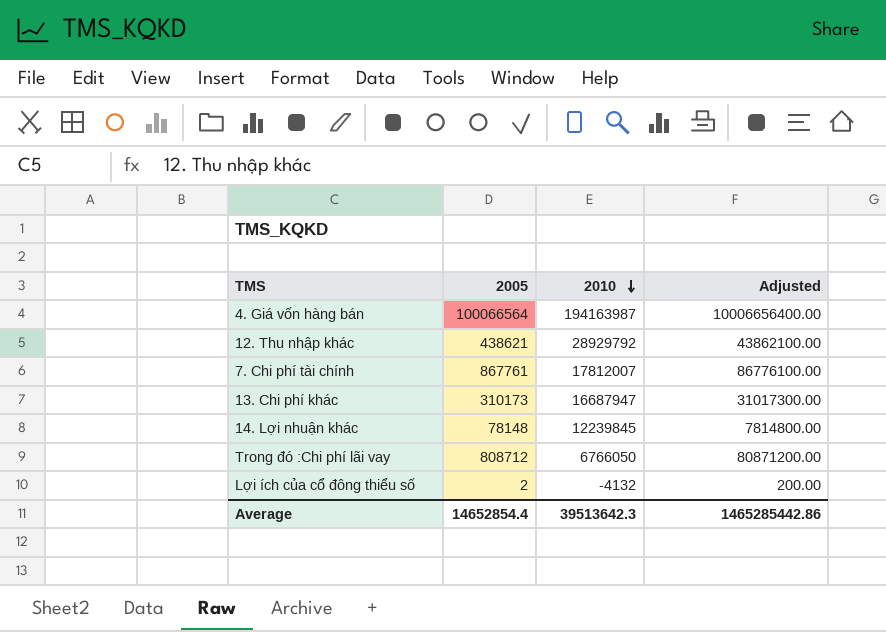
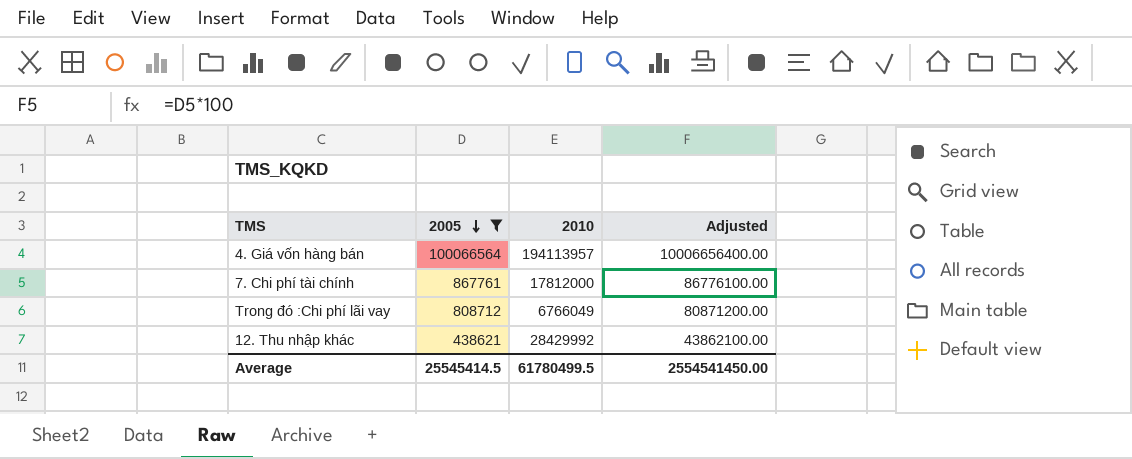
filter: none -> 2005 >= 438621
row order: 2010 descending -> 2005 descending
4. Giá vốn hàng bán | 2010: 194163987 -> 194113957
7. Chi phí tài chính | 2010: 17812007 -> 17812000
Trong đó :Chi phí lãi vay | 2010: 6766050 -> 6766049
12. Thu nhập khác | 2010: 28929792 -> 28429992
Average | 2005: 14652854.4 -> 25545414.5
Average | 2010: 39513642.3 -> 61780499.5
Average | Adjusted: 1465285442.86 -> 2554541450.00

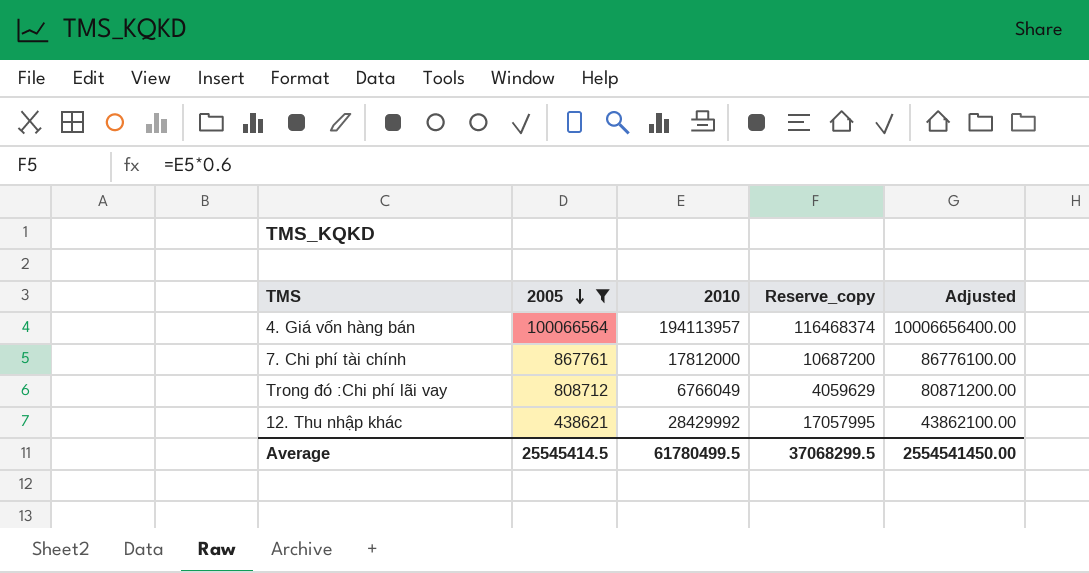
column Reserve_copy | formula: none -> [2010] * 0.6

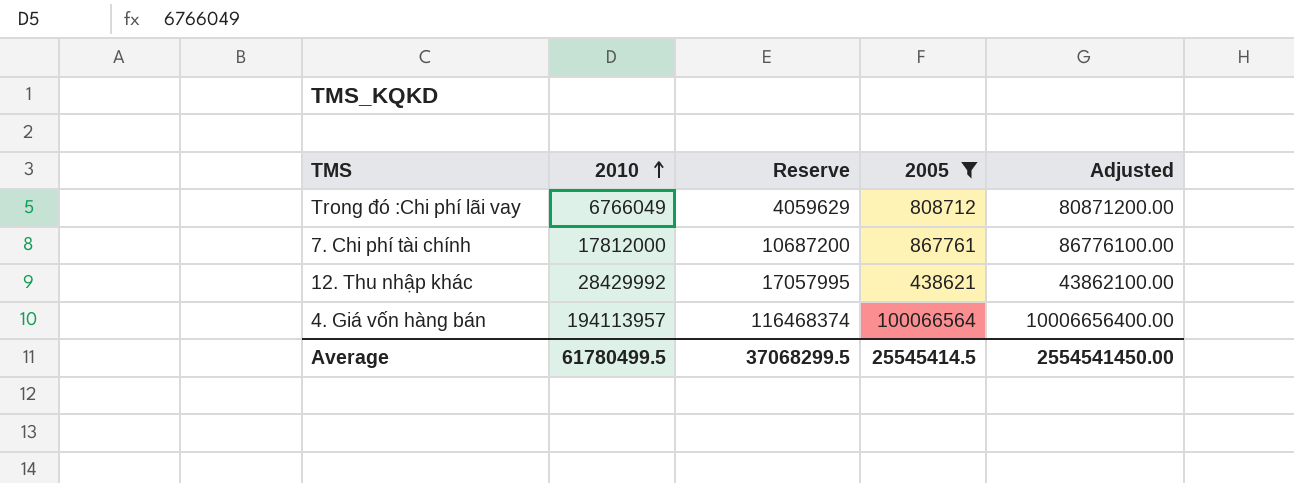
row order: 2005 descending -> 2010 ascending
column name: Reserve_copy -> Reserve
column 2005 | position: 2 -> 4

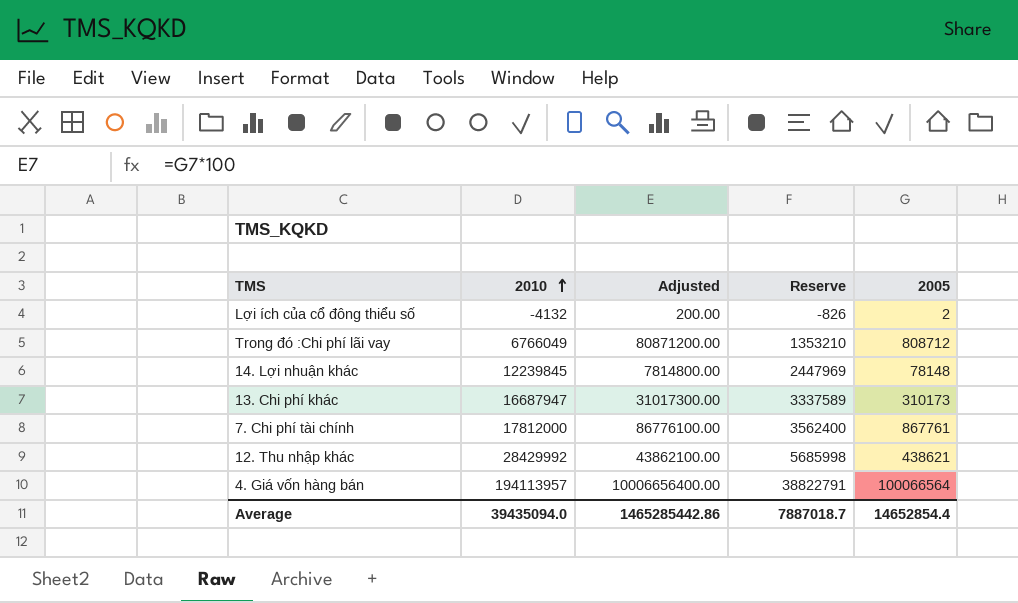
filter: 2005 >= 438621 -> none
column Adjusted | position: 5 -> 3
column Reserve | formula: [2010] * 0.6 -> [2010] * 0.2
Average | 2010: 61780499.5 -> 39435094.0
Average | Adjusted: 2554541450.00 -> 1465285442.86
Average | Reserve: 37068299.5 -> 7887018.7
Average | 2005: 25545414.5 -> 14652854.4

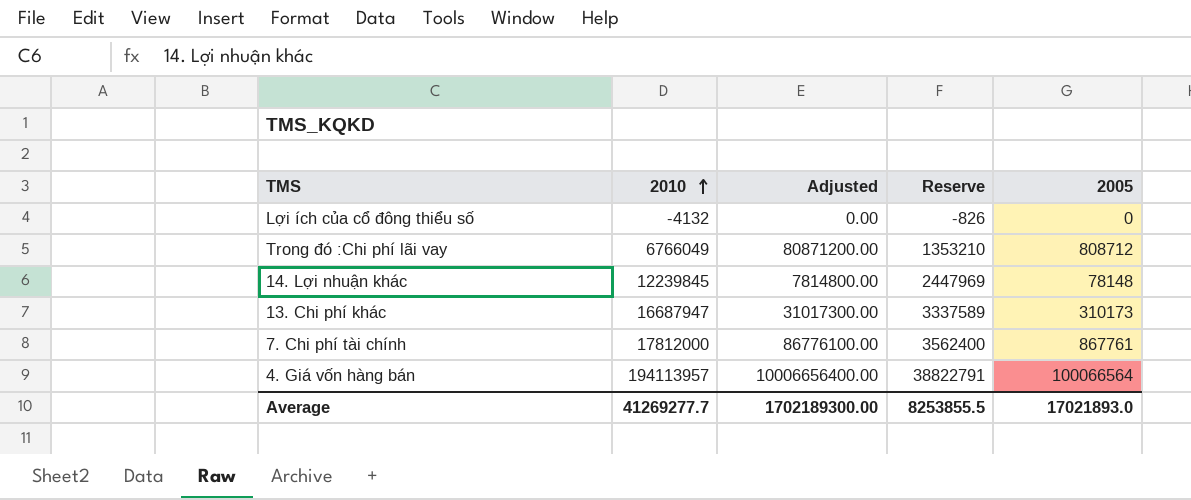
row 12. Thu nhập khác: 28429992 | 43862100.00 | 5685998 | 438621 -> none
Lợi ích của cổ đông thiểu số | Adjusted: 200.00 -> 0.00
Lợi ích của cổ đông thiểu số | 2005: 2 -> 0
Average | 2010: 39435094.0 -> 41269277.7
Average | Adjusted: 1465285442.86 -> 1702189300.00
Average | Reserve: 7887018.7 -> 8253855.5
Average | 2005: 14652854.4 -> 17021893.0

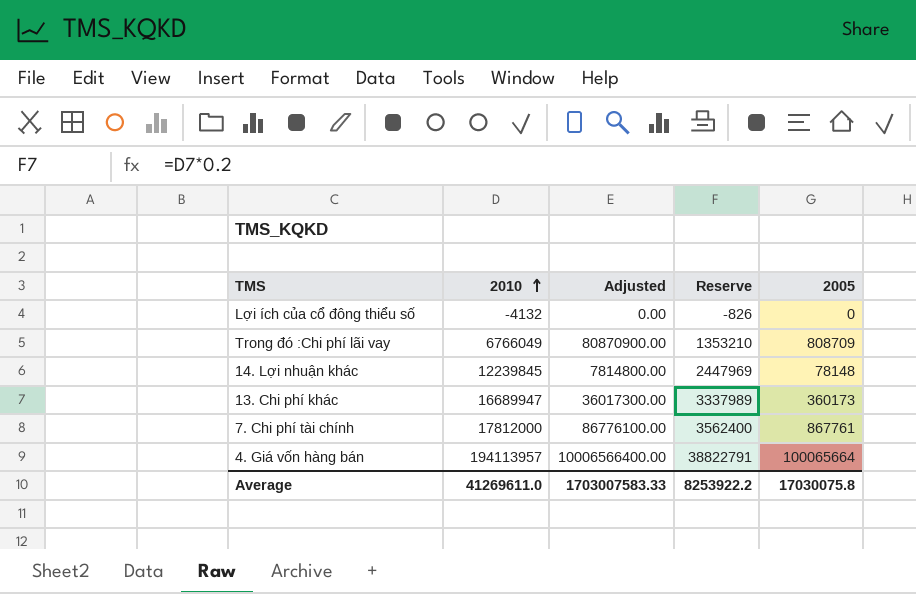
Trong đó :Chi phí lãi vay | Adjusted: 80871200.00 -> 80870900.00
Trong đó :Chi phí lãi vay | 2005: 808712 -> 808709
13. Chi phí khác | 2010: 16687947 -> 16689947
13. Chi phí khác | Adjusted: 31017300.00 -> 36017300.00
13. Chi phí khác | Reserve: 3337589 -> 3337989
13. Chi phí khác | 2005: 310173 -> 360173
4. Giá vốn hàng bán | Adjusted: 10006656400.00 -> 10006566400.00
4. Giá vốn hàng bán | 2005: 100066564 -> 100065664
Average | 2010: 41269277.7 -> 41269611.0
Average | Adjusted: 1702189300.00 -> 1703007583.33
Average | Reserve: 8253855.5 -> 8253922.2
Average | 2005: 17021893.0 -> 17030075.8

